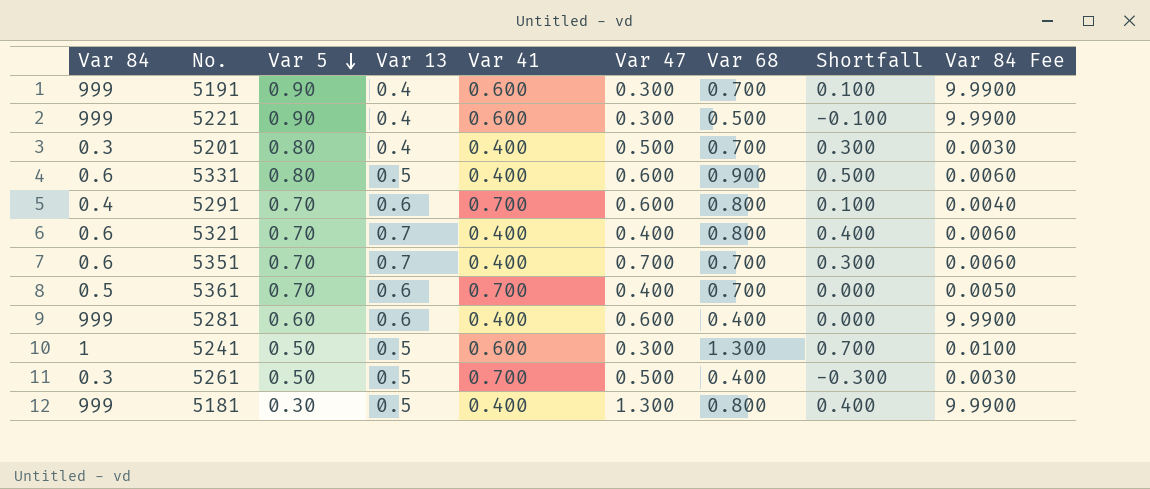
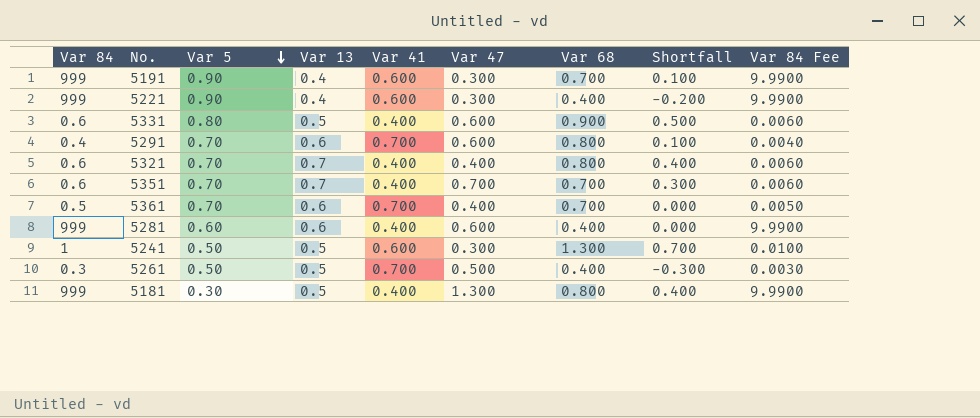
row 5201: 0.3 | 0.80 | 0.4 | 0.400 | 0.500 | 0.700 | 0.300 | 0.0030 -> none
5221 | Var 68: 0.500 -> 0.400
5221 | Shortfall: -0.100 -> -0.200

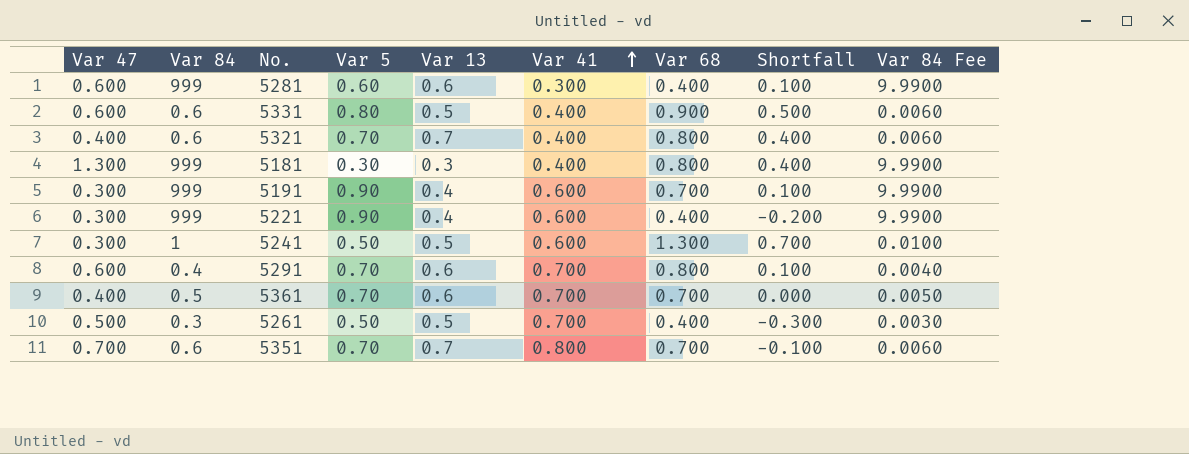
row order: Var 5 descending -> Var 41 ascending
column Var 47 | position: 6 -> 1
5281 | Var 41: 0.400 -> 0.300
5281 | Shortfall: 0.000 -> 0.100
5181 | Var 13: 0.5 -> 0.3
5351 | Var 41: 0.400 -> 0.800
5351 | Shortfall: 0.300 -> -0.100

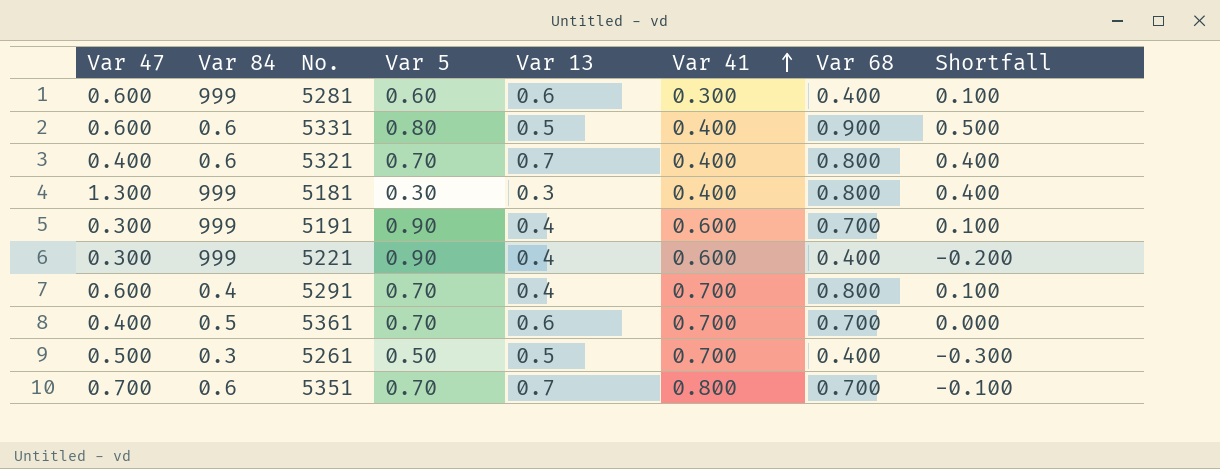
column Var 84 Fee | formula: [Var 84] * 0.01 -> none
row 5241: 0.300 | 1 | 0.50 | 0.5 | 0.600 | 1.300 | 0.700 | 0.0100 -> none
5291 | Var 13: 0.6 -> 0.4

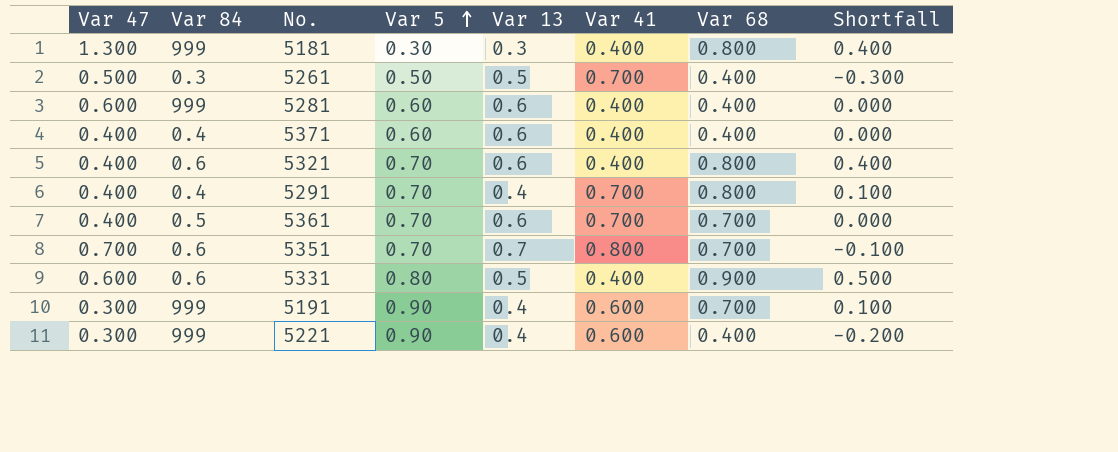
row order: Var 41 ascending -> Var 5 ascending
5281 | Var 41: 0.300 -> 0.400
5281 | Shortfall: 0.100 -> 0.000
row 5371: none -> 0.400 | 0.4 | 0.60 | 0.6 | 0.400 | 0.400 | 0.000
5321 | Var 13: 0.7 -> 0.6
5291 | Var 47: 0.600 -> 0.400

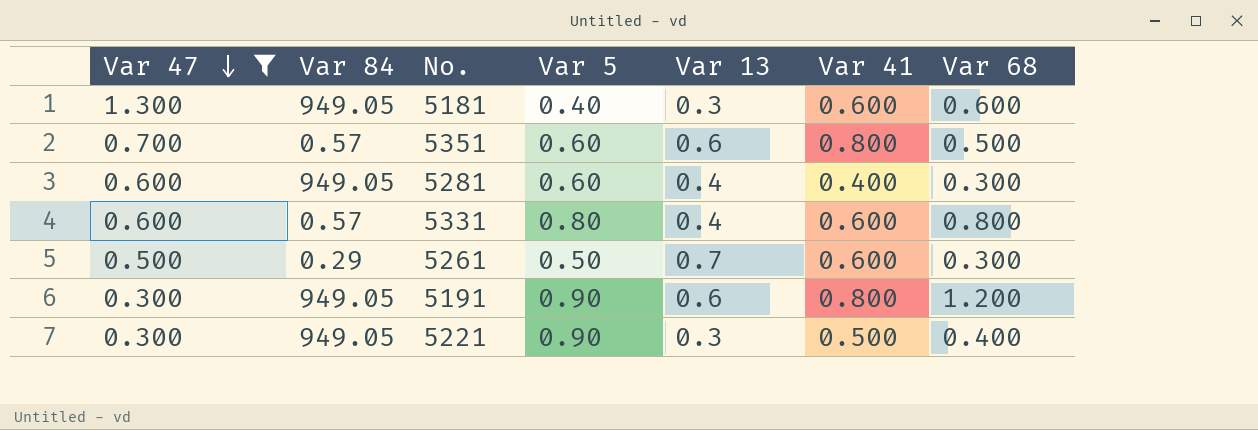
filter: none -> Var 47 != 0.400
row order: Var 5 ascending -> Var 47 descending
column Shortfall | formula: [Var 68] - [Var 41] -> none
5181 | Var 84: 999 -> 949.05
5181 | Var 5: 0.30 -> 0.40
5181 | Var 41: 0.400 -> 0.600
5181 | Var 68: 0.800 -> 0.600
5351 | Var 84: 0.6 -> 0.57
5351 | Var 5: 0.70 -> 0.60
5351 | Var 13: 0.7 -> 0.6
5351 | Var 68: 0.700 -> 0.500
5281 | Var 84: 999 -> 949.05
5281 | Var 13: 0.6 -> 0.4
5281 | Var 68: 0.400 -> 0.300
5331 | Var 84: 0.6 -> 0.57
5331 | Var 13: 0.5 -> 0.4
5331 | Var 41: 0.400 -> 0.600
5331 | Var 68: 0.900 -> 0.800
5261 | Var 84: 0.3 -> 0.29
5261 | Var 13: 0.5 -> 0.7
5261 | Var 41: 0.700 -> 0.600
5261 | Var 68: 0.400 -> 0.300
5191 | Var 84: 999 -> 949.05
5191 | Var 13: 0.4 -> 0.6
5191 | Var 41: 0.600 -> 0.800
5191 | Var 68: 0.700 -> 1.200
5221 | Var 84: 999 -> 949.05
5221 | Var 13: 0.4 -> 0.3
5221 | Var 41: 0.600 -> 0.500

